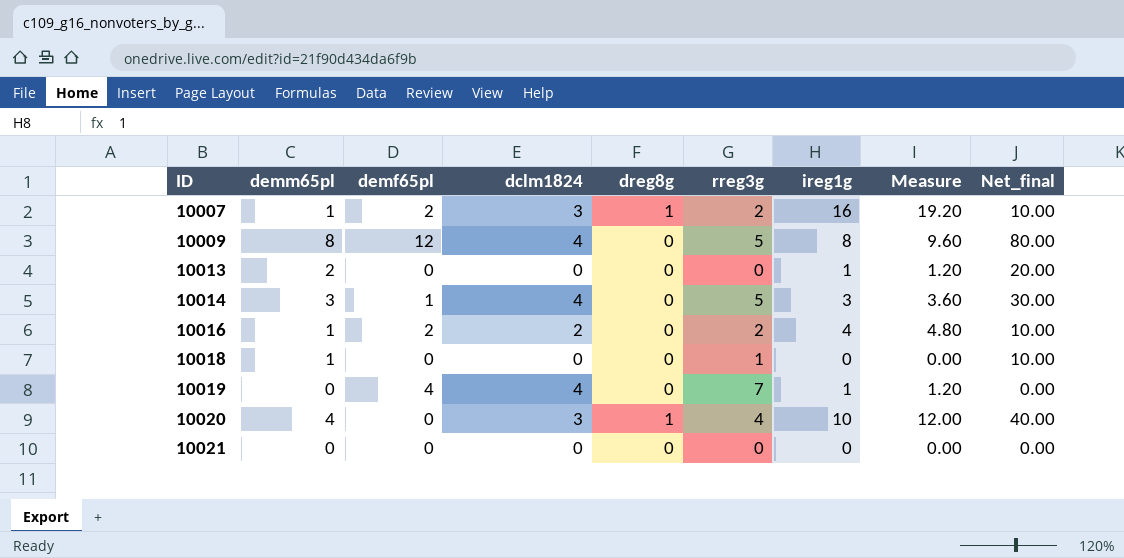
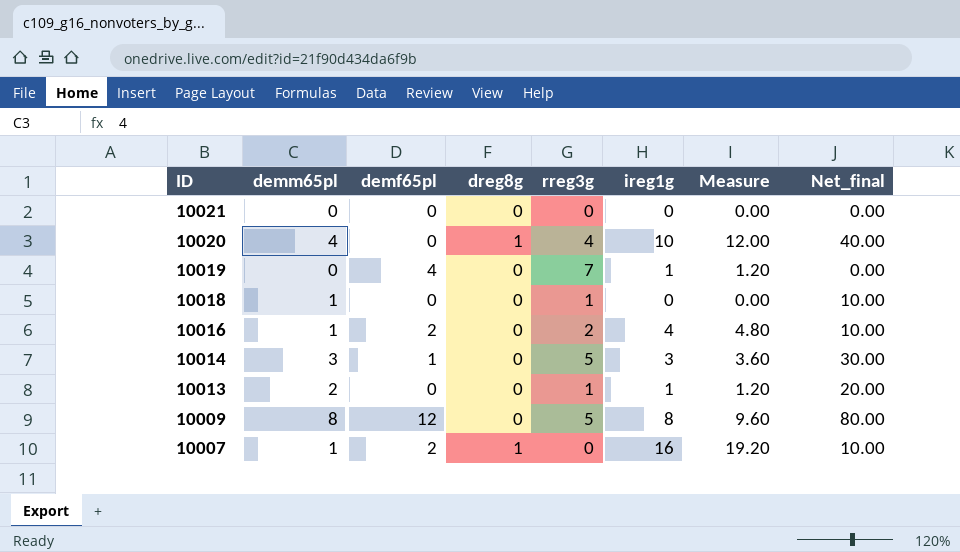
row order: ID ascending -> ID descending
column dclm1824 | position: 4 -> none
10013 | rreg3g: 0 -> 1
10007 | rreg3g: 2 -> 0

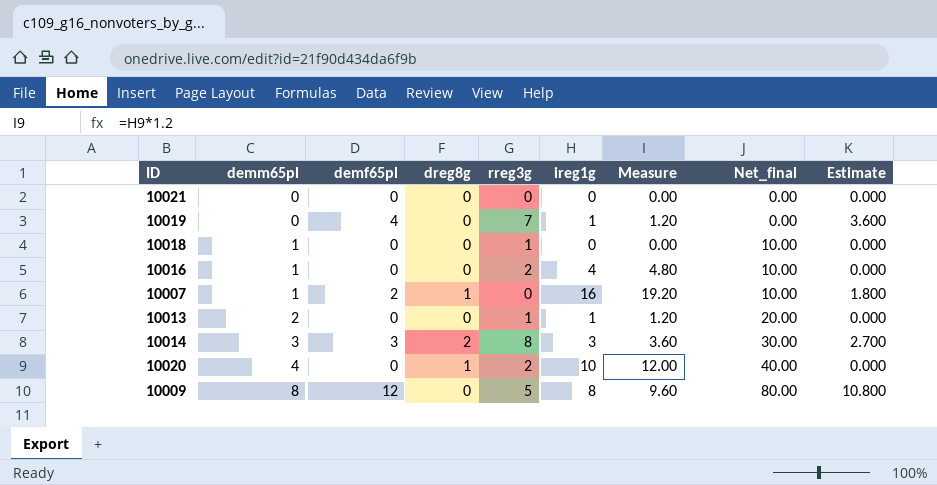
row order: ID descending -> demm65pl ascending
column Estimate | formula: none -> [demf65pl] * 0.9
10016 | demf65pl: 2 -> 0
10014 | demf65pl: 1 -> 3
10014 | dreg8g: 0 -> 2
10014 | rreg3g: 5 -> 8
10020 | rreg3g: 4 -> 2

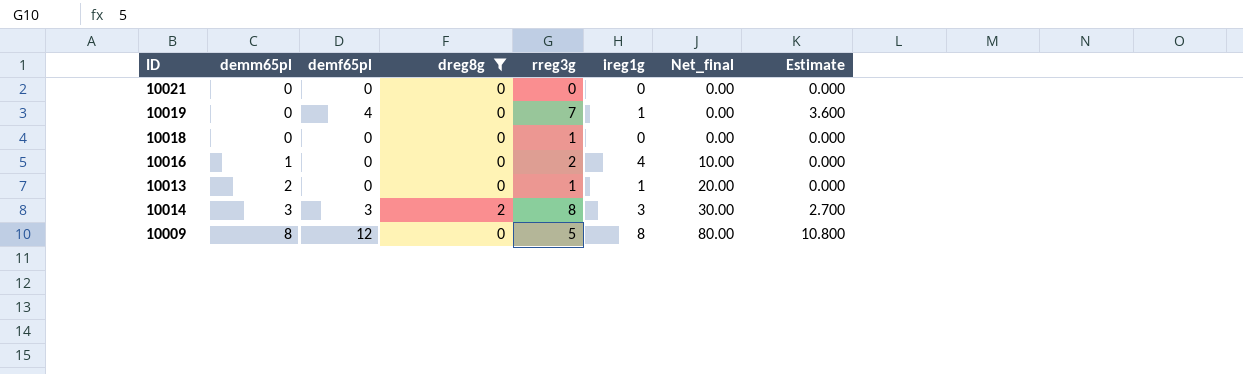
filter: none -> dreg8g != 1
column Measure | formula: [ireg1g] * 1.2 -> none
10018 | demm65pl: 1 -> 0
10018 | Net_final: 10.00 -> 0.00

